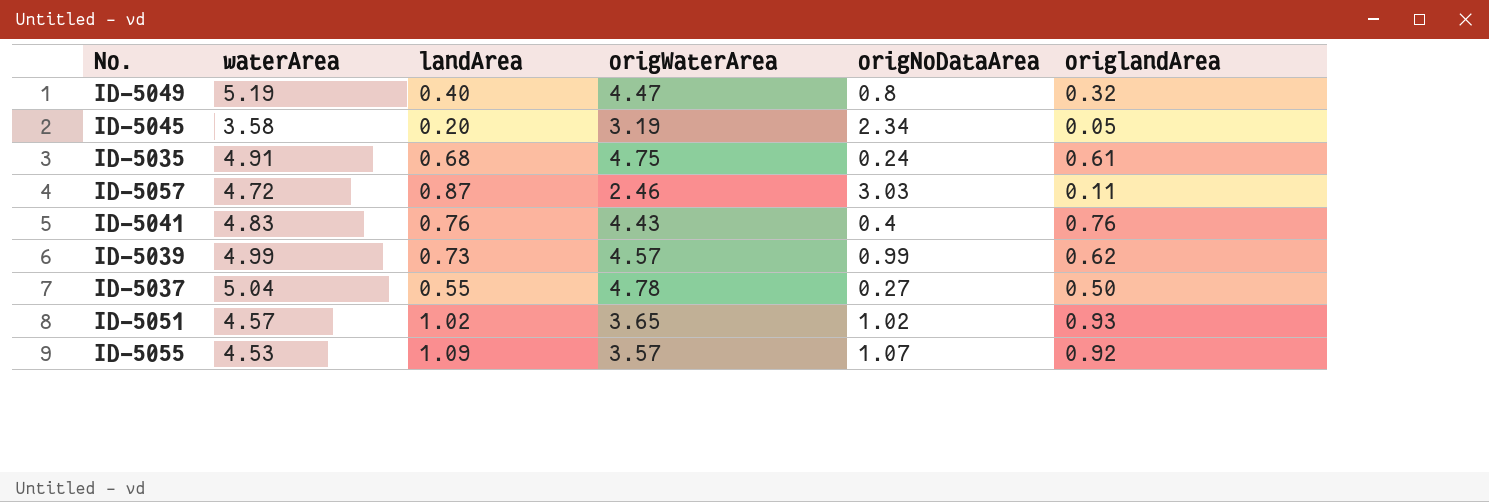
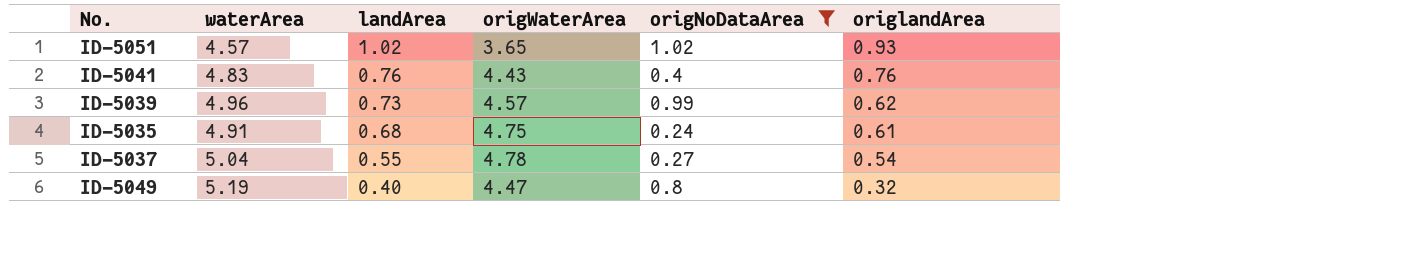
filter: none -> origNoDataArea <= 1.02
row order: none -> landArea descending
ID-5039 | waterArea: 4.99 -> 4.96
ID-5037 | origlandArea: 0.50 -> 0.54

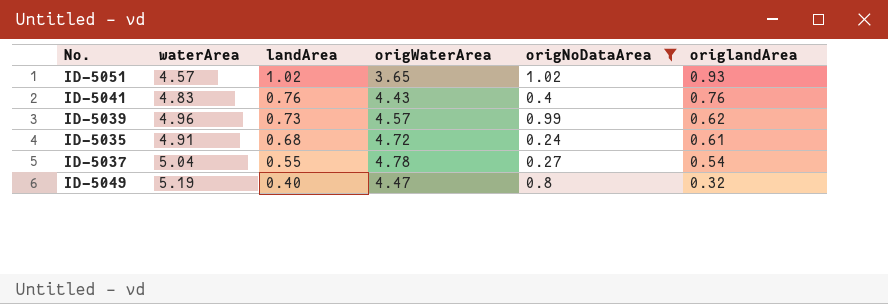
ID-5035 | origWaterArea: 4.75 -> 4.72

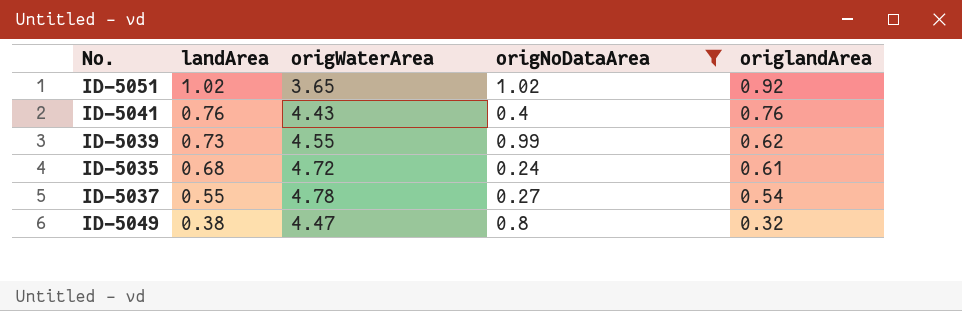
column waterArea | position: 2 -> none
ID-5051 | origlandArea: 0.93 -> 0.92
ID-5039 | origWaterArea: 4.57 -> 4.55
ID-5049 | landArea: 0.40 -> 0.38

